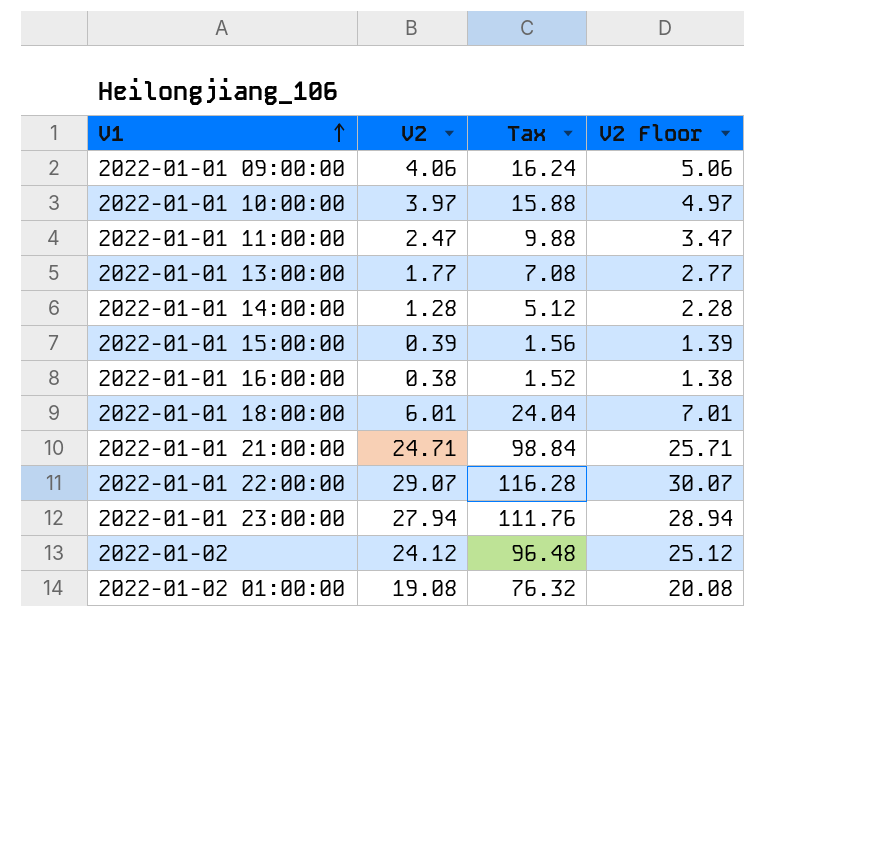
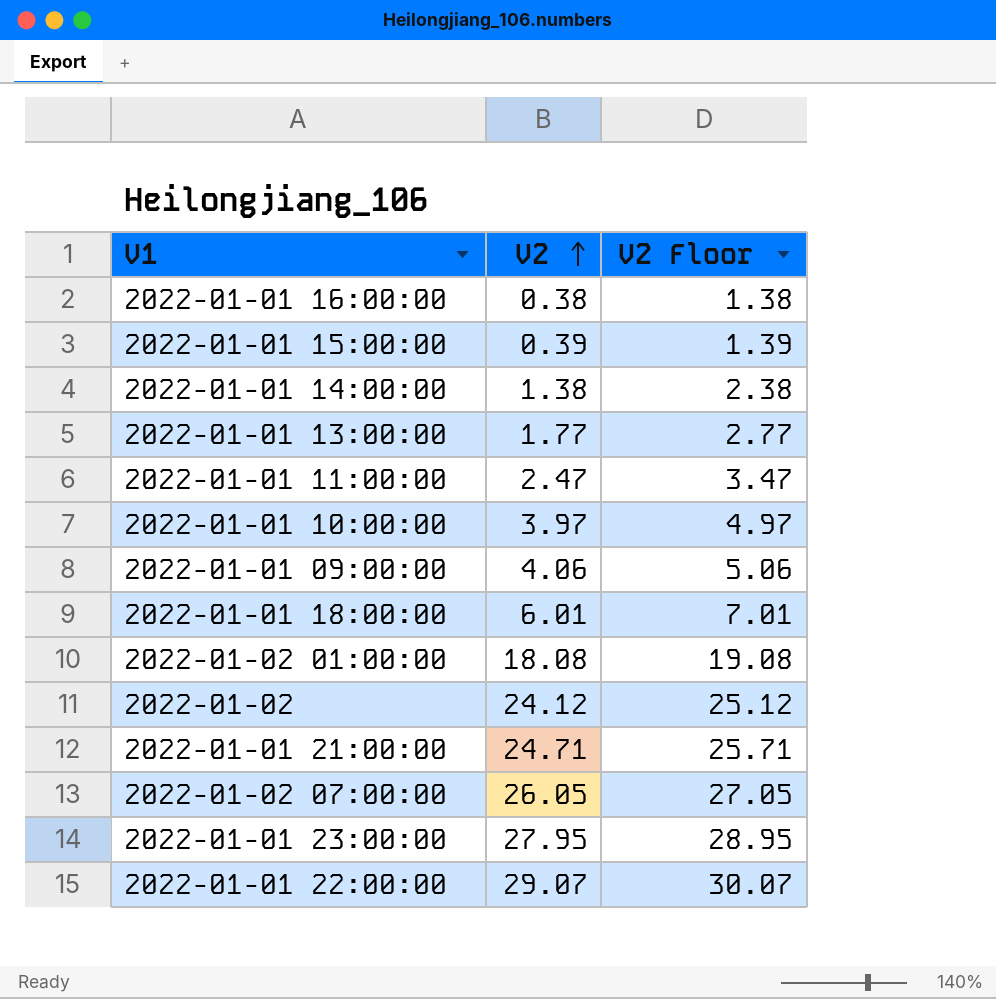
row order: V1 ascending -> V2 ascending
column Tax | formula: [V2] * 4 -> none
2022-01-01 14:00:00 | V2: 1.28 -> 1.38
2022-01-01 14:00:00 | V2 Floor: 2.28 -> 2.38
2022-01-02 01:00:00 | V2: 19.08 -> 18.08
2022-01-02 01:00:00 | V2 Floor: 20.08 -> 19.08
row 2022-01-02 07:00:00: none -> 26.05 | 27.05
2022-01-01 23:00:00 | V2: 27.94 -> 27.95
2022-01-01 23:00:00 | V2 Floor: 28.94 -> 28.95

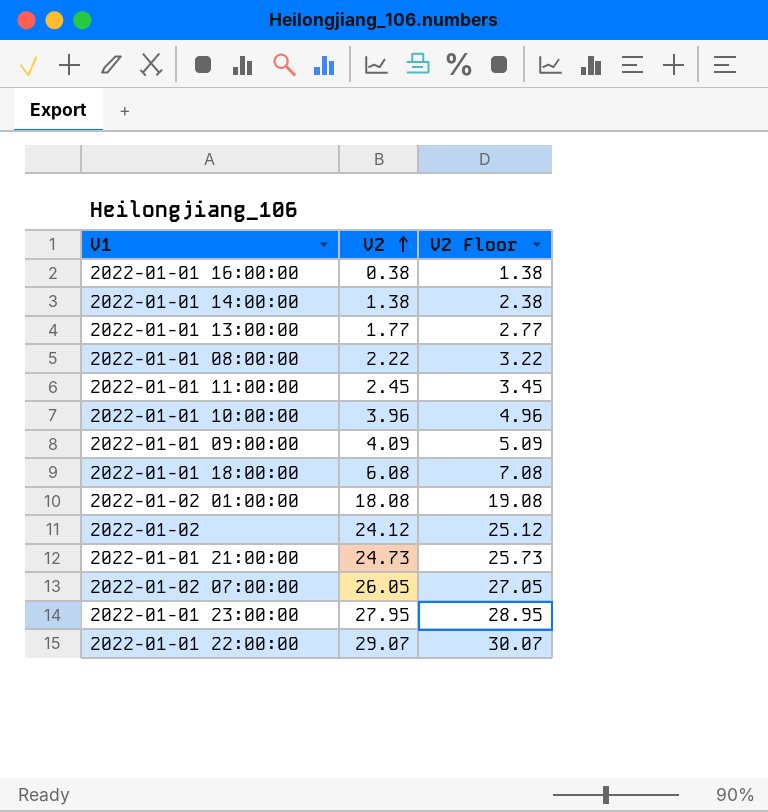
row 2022-01-01 15:00:00: 0.39 | 1.39 -> none
row 2022-01-01 08:00:00: none -> 2.22 | 3.22
2022-01-01 11:00:00 | V2: 2.47 -> 2.45
2022-01-01 11:00:00 | V2 Floor: 3.47 -> 3.45
2022-01-01 10:00:00 | V2: 3.97 -> 3.96
2022-01-01 10:00:00 | V2 Floor: 4.97 -> 4.96
2022-01-01 09:00:00 | V2: 4.06 -> 4.09
2022-01-01 09:00:00 | V2 Floor: 5.06 -> 5.09
2022-01-01 18:00:00 | V2: 6.01 -> 6.08
2022-01-01 18:00:00 | V2 Floor: 7.01 -> 7.08
2022-01-01 21:00:00 | V2: 24.71 -> 24.73
2022-01-01 21:00:00 | V2 Floor: 25.71 -> 25.73

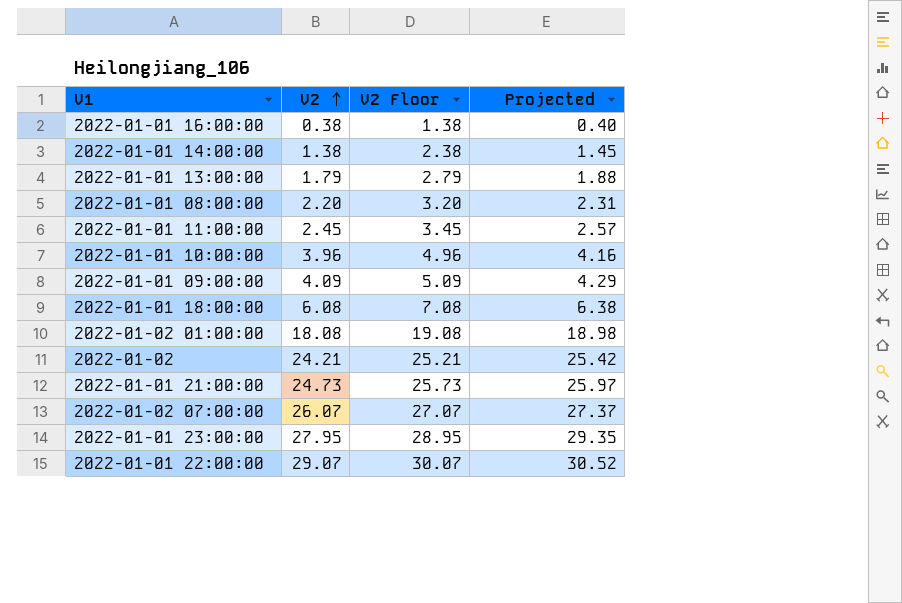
column Projected | formula: none -> [V2] * 1.05
2022-01-01 13:00:00 | V2: 1.77 -> 1.79
2022-01-01 13:00:00 | V2 Floor: 2.77 -> 2.79
2022-01-01 08:00:00 | V2: 2.22 -> 2.20
2022-01-01 08:00:00 | V2 Floor: 3.22 -> 3.20
2022-01-02 | V2: 24.12 -> 24.21
2022-01-02 | V2 Floor: 25.12 -> 25.21
2022-01-02 07:00:00 | V2: 26.05 -> 26.07
2022-01-02 07:00:00 | V2 Floor: 27.05 -> 27.07

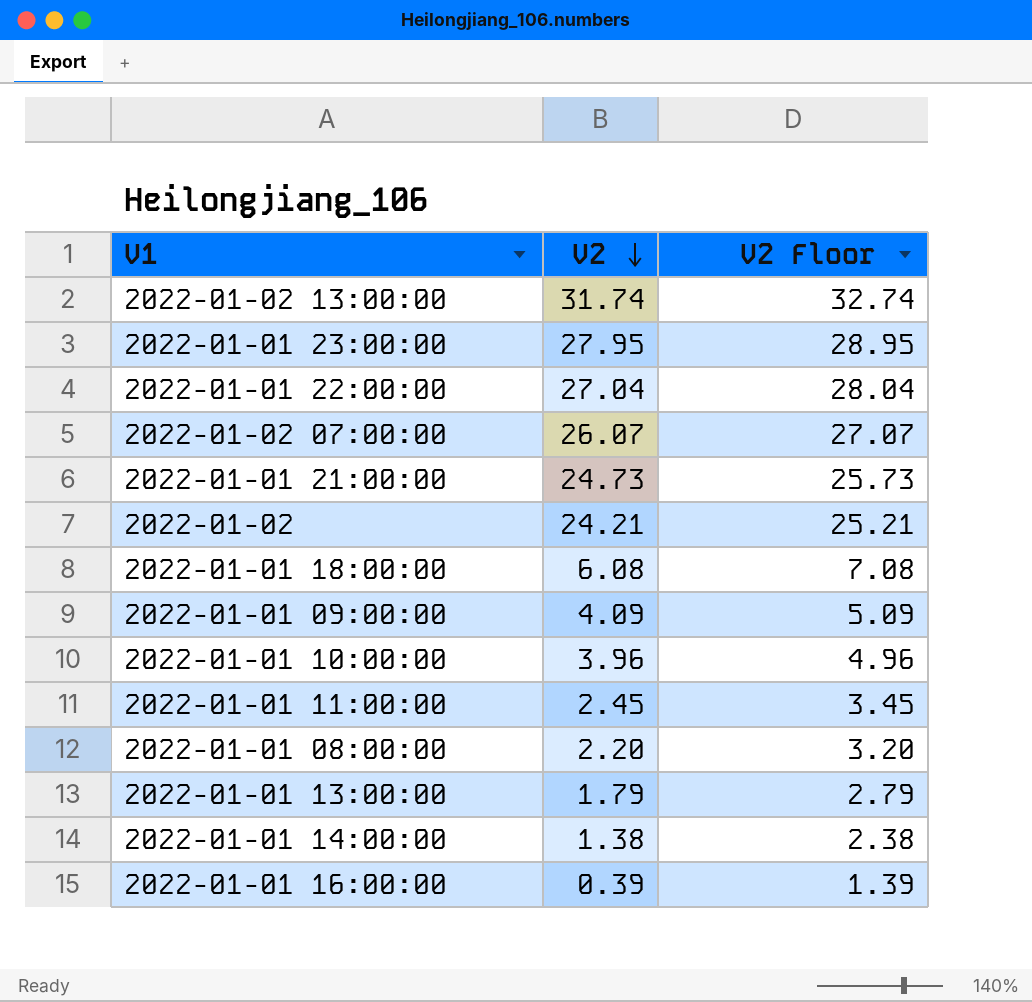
row order: V2 ascending -> V2 descending
column Projected | formula: [V2] * 1.05 -> none
row 2022-01-02 01:00:00: 18.08 | 19.08 | 18.98 -> none
row 2022-01-02 13:00:00: none -> 31.74 | 32.74
2022-01-01 22:00:00 | V2: 29.07 -> 27.04
2022-01-01 22:00:00 | V2 Floor: 30.07 -> 28.04
2022-01-01 16:00:00 | V2: 0.38 -> 0.39
2022-01-01 16:00:00 | V2 Floor: 1.38 -> 1.39

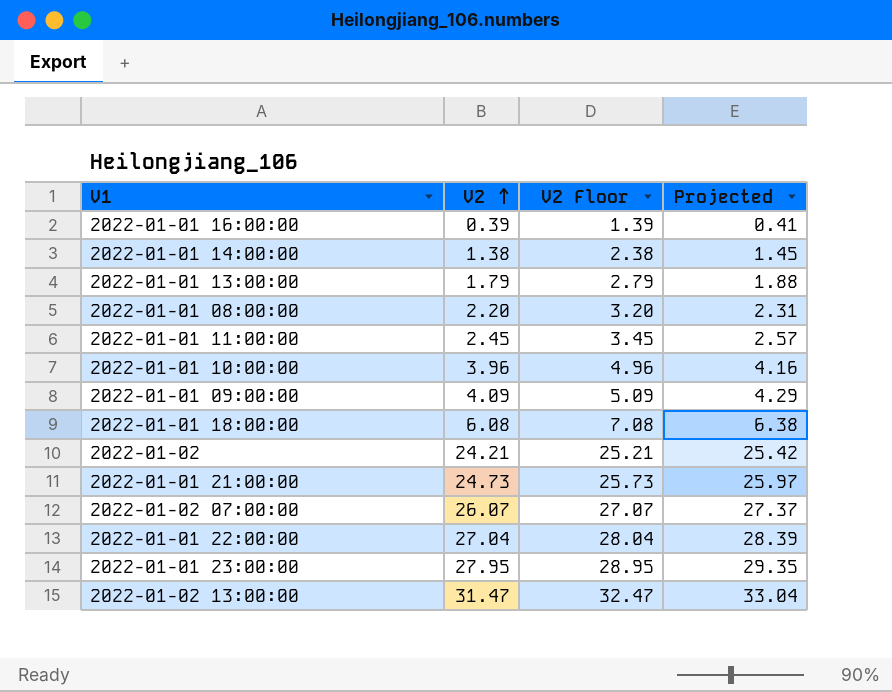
row order: V2 descending -> V2 ascending
column Projected | formula: none -> [V2] * 1.05
2022-01-02 13:00:00 | V2: 31.74 -> 31.47
2022-01-02 13:00:00 | V2 Floor: 32.74 -> 32.47

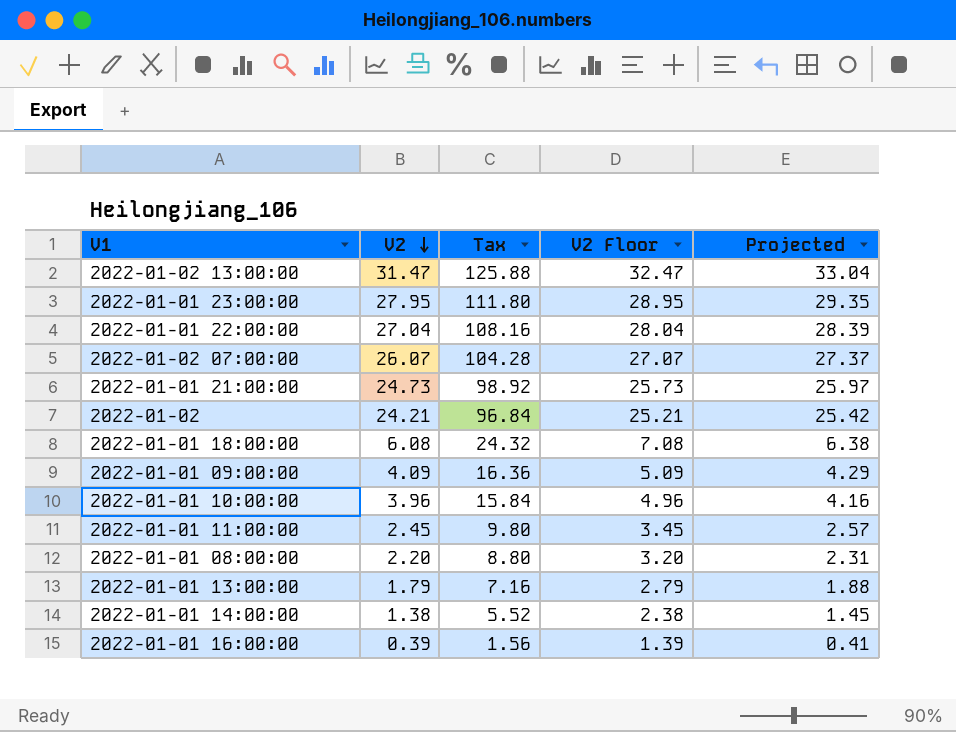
row order: V2 ascending -> V2 descending
column Tax | formula: none -> [V2] * 4

